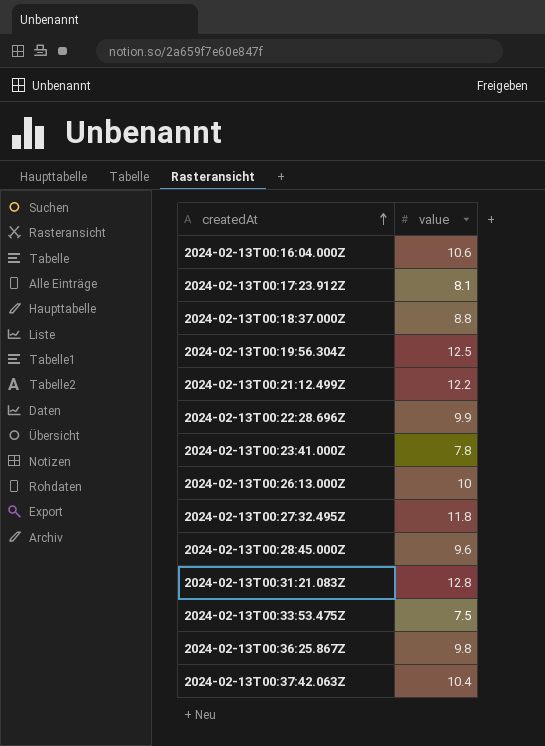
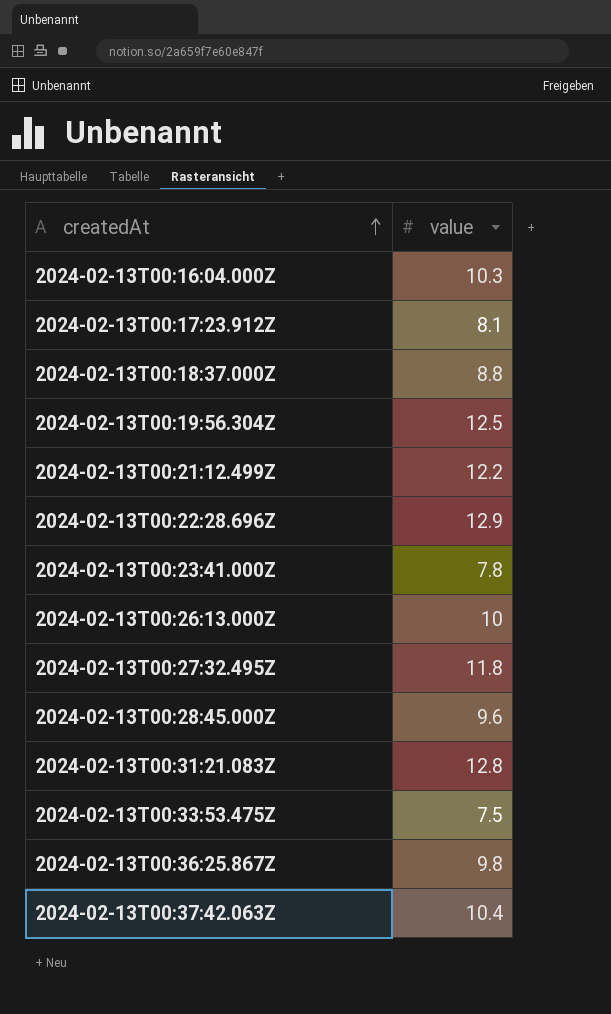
2024-02-13T00:16:04.000Z | value: 10.6 -> 10.3
2024-02-13T00:22:28.696Z | value: 9.9 -> 12.9

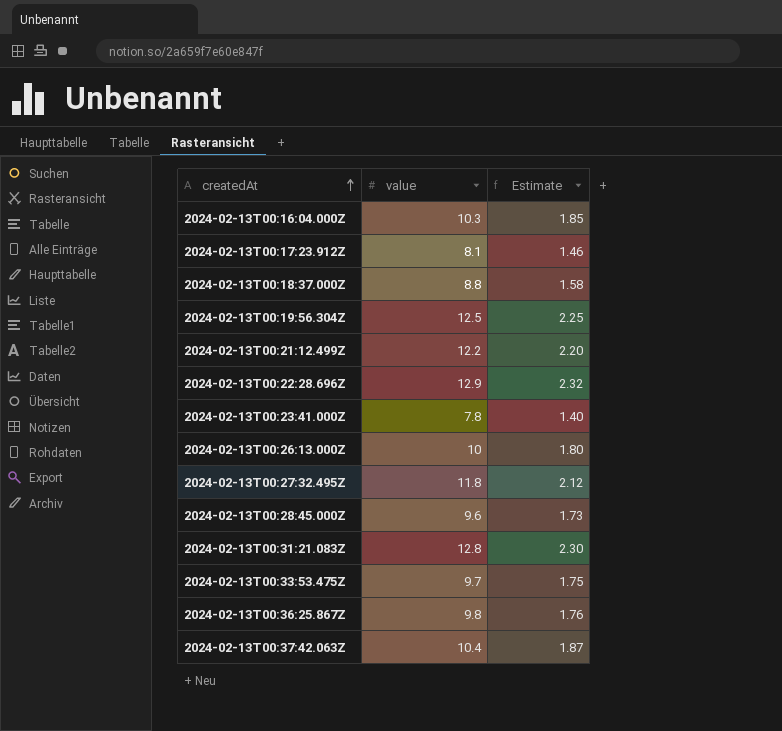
column Estimate | formula: none -> [value] * 0.18
2024-02-13T00:33:53.475Z | value: 7.5 -> 9.7

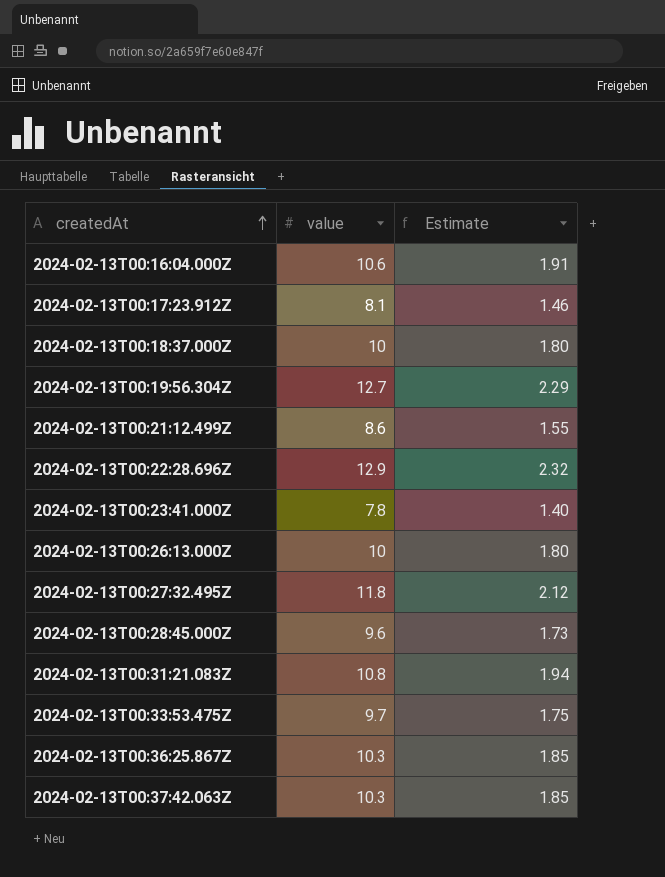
2024-02-13T00:16:04.000Z | value: 10.3 -> 10.6
2024-02-13T00:16:04.000Z | Estimate: 1.85 -> 1.91
2024-02-13T00:18:37.000Z | value: 8.8 -> 10
2024-02-13T00:18:37.000Z | Estimate: 1.58 -> 1.80
2024-02-13T00:19:56.304Z | value: 12.5 -> 12.7
2024-02-13T00:19:56.304Z | Estimate: 2.25 -> 2.29
2024-02-13T00:21:12.499Z | value: 12.2 -> 8.6
2024-02-13T00:21:12.499Z | Estimate: 2.20 -> 1.55
2024-02-13T00:31:21.083Z | value: 12.8 -> 10.8
2024-02-13T00:31:21.083Z | Estimate: 2.30 -> 1.94
2024-02-13T00:36:25.867Z | value: 9.8 -> 10.3
2024-02-13T00:36:25.867Z | Estimate: 1.76 -> 1.85
2024-02-13T00:37:42.063Z | value: 10.4 -> 10.3
2024-02-13T00:37:42.063Z | Estimate: 1.87 -> 1.85

